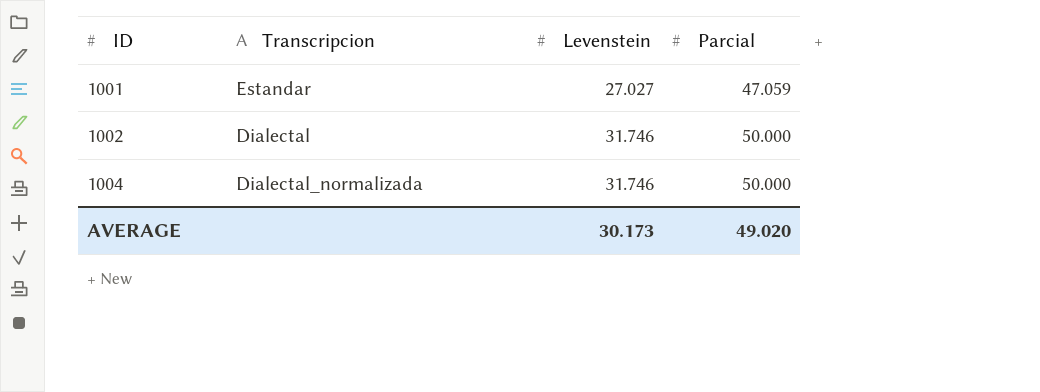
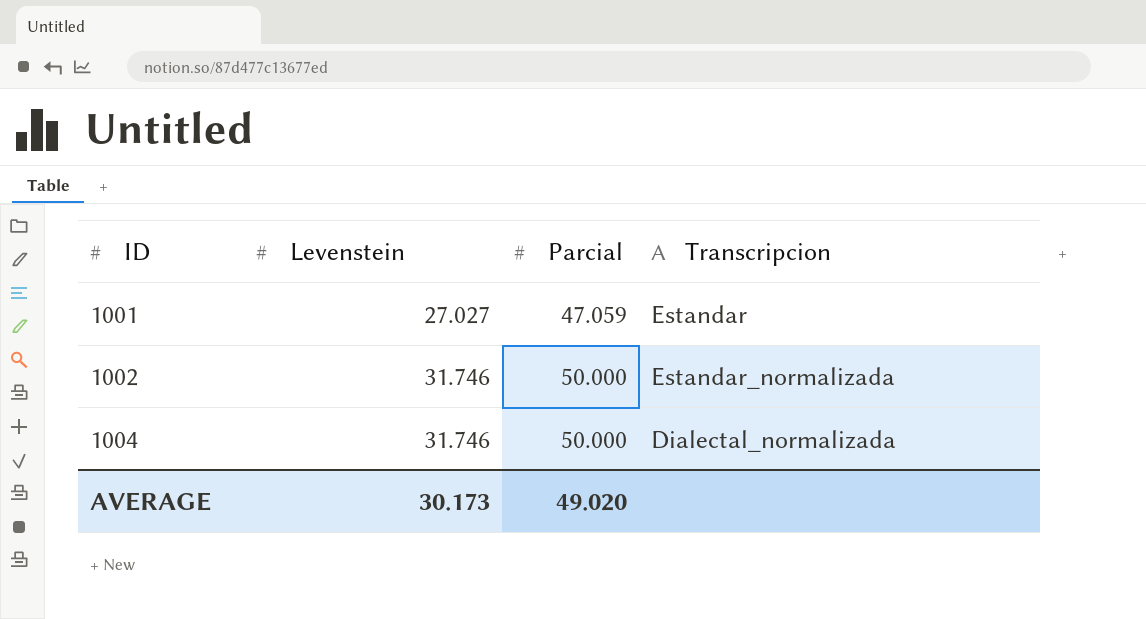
column Transcripcion | position: 2 -> 4
1002 | Transcripcion: Dialectal -> Estandar_normalizada

